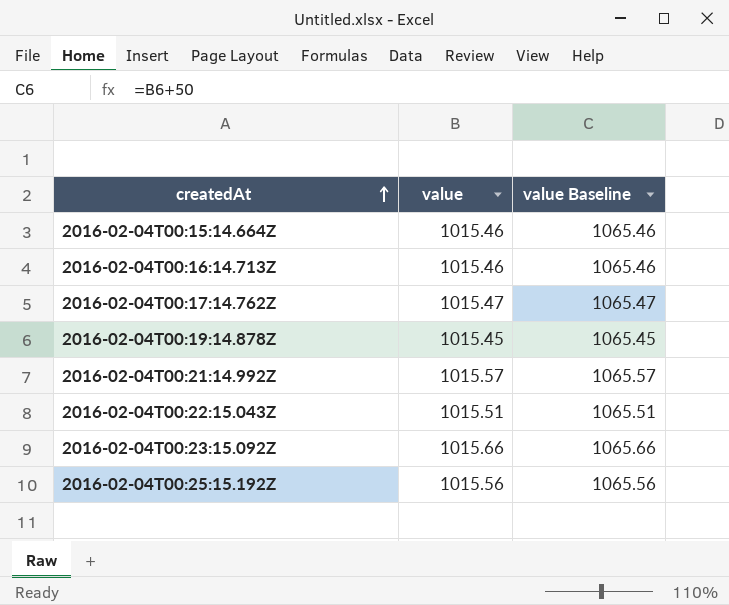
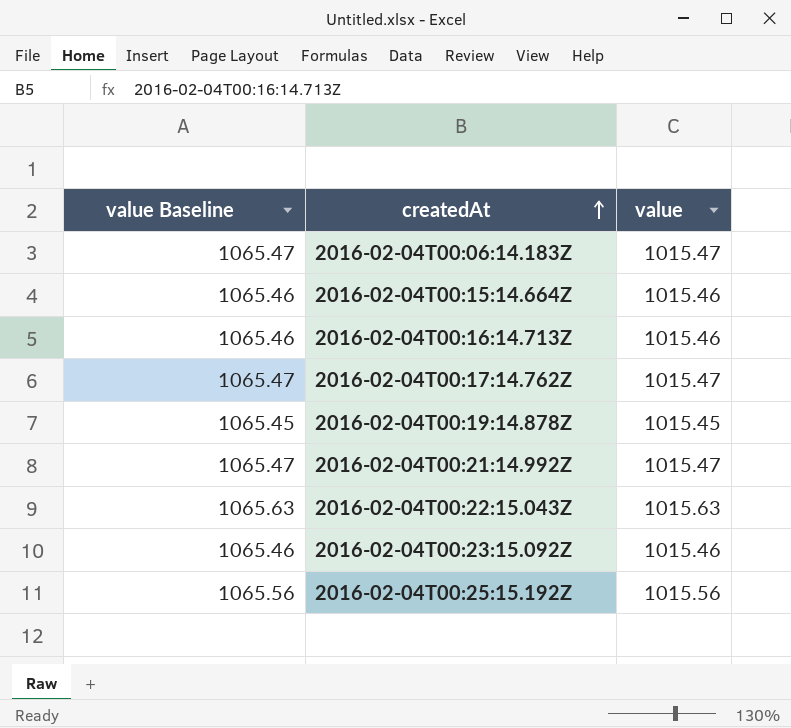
column value Baseline | position: 3 -> 1
row 2016-02-04T00:06:14.183Z: none -> 1065.47 | 1015.47
2016-02-04T00:21:14.992Z | value Baseline: 1065.57 -> 1065.47
2016-02-04T00:21:14.992Z | value: 1015.57 -> 1015.47
2016-02-04T00:22:15.043Z | value Baseline: 1065.51 -> 1065.63
2016-02-04T00:22:15.043Z | value: 1015.51 -> 1015.63
2016-02-04T00:23:15.092Z | value Baseline: 1065.66 -> 1065.46
2016-02-04T00:23:15.092Z | value: 1015.66 -> 1015.46

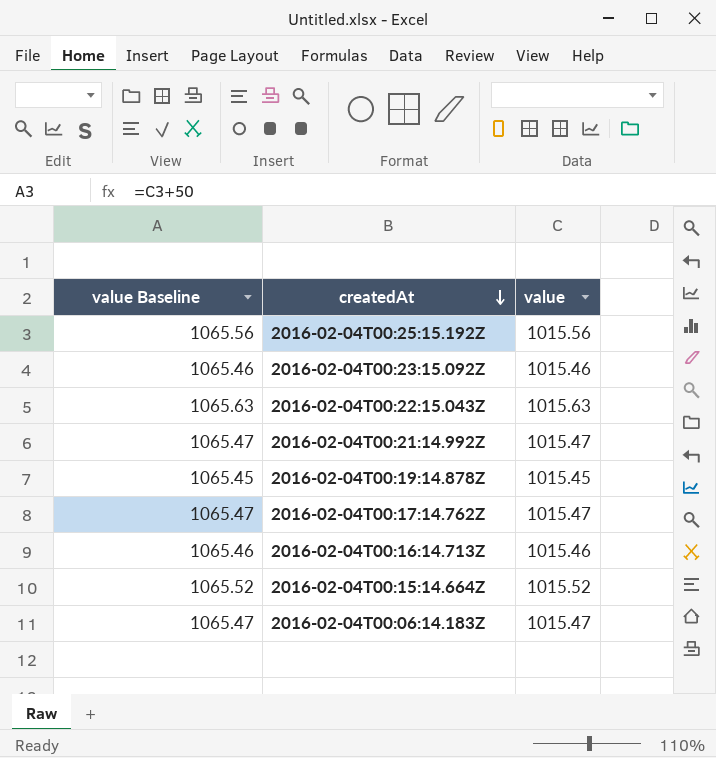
row order: createdAt ascending -> createdAt descending
2016-02-04T00:15:14.664Z | value Baseline: 1065.46 -> 1065.52
2016-02-04T00:15:14.664Z | value: 1015.46 -> 1015.52

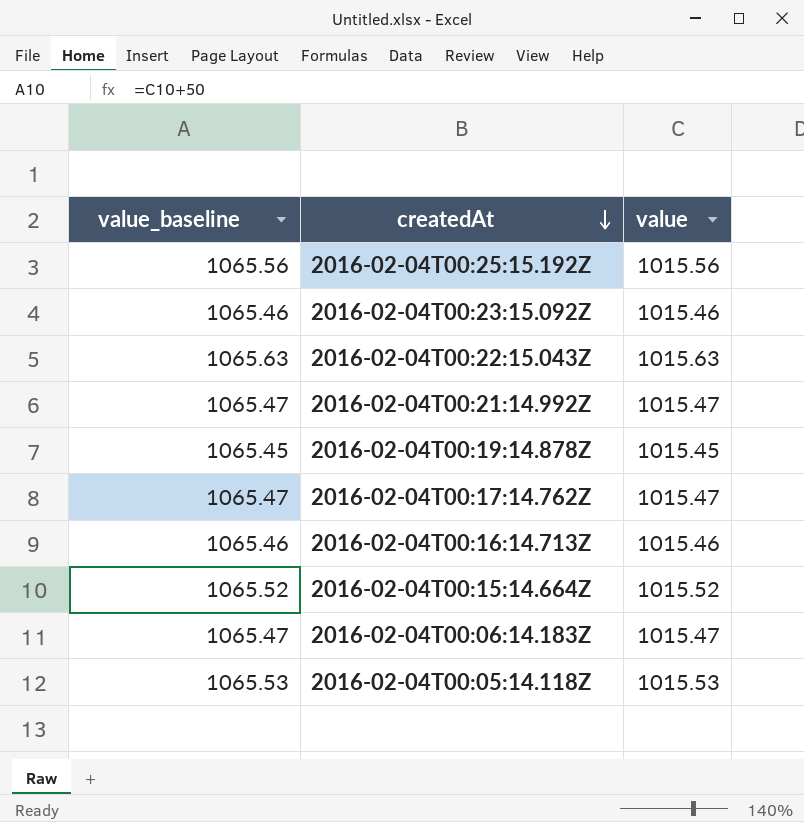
column name: value Baseline -> value_baseline
row 2016-02-04T00:05:14.118Z: none -> 1065.53 | 1015.53

